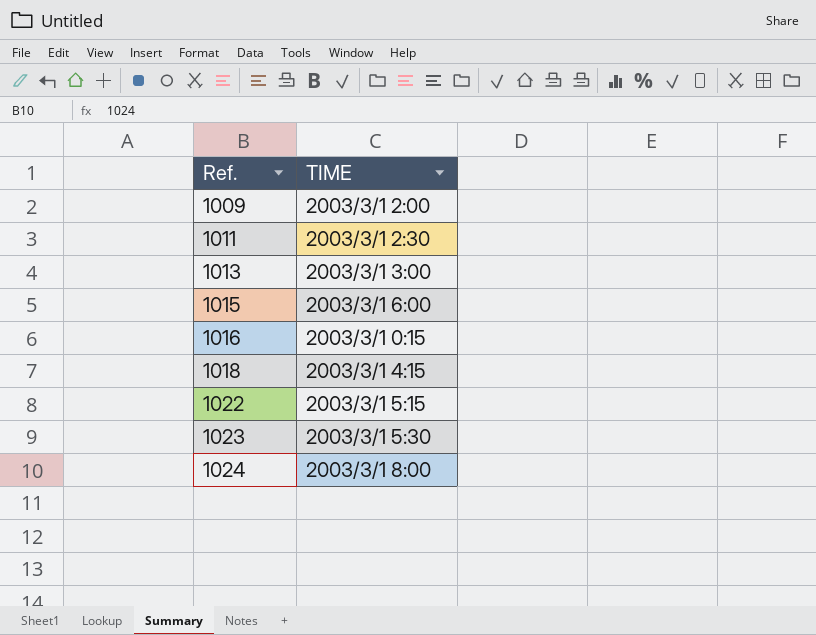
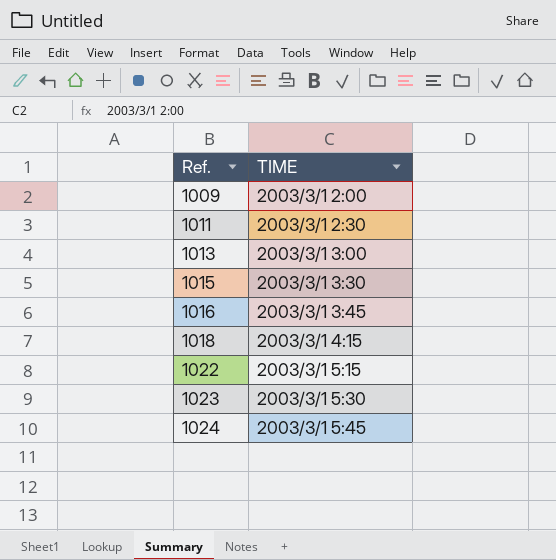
1015 | TIME: 2003/3/1 6:00 -> 2003/3/1 3:30
1016 | TIME: 2003/3/1 0:15 -> 2003/3/1 3:45
1024 | TIME: 2003/3/1 8:00 -> 2003/3/1 5:45

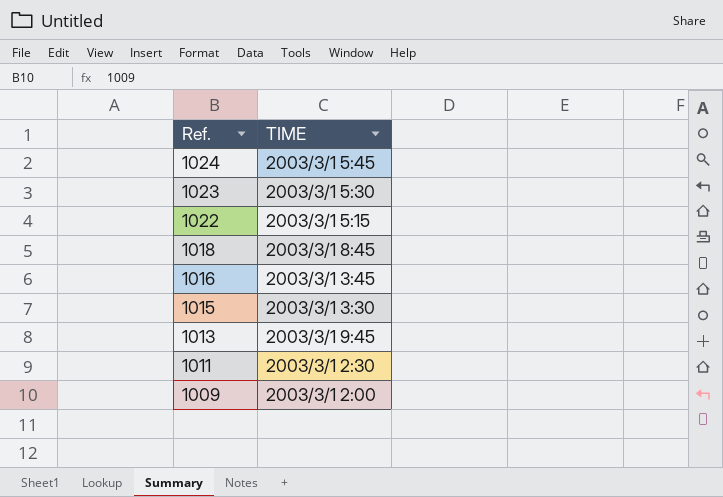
row order: Ref. ascending -> Ref. descending
1018 | TIME: 2003/3/1 4:15 -> 2003/3/1 8:45
1013 | TIME: 2003/3/1 3:00 -> 2003/3/1 9:45

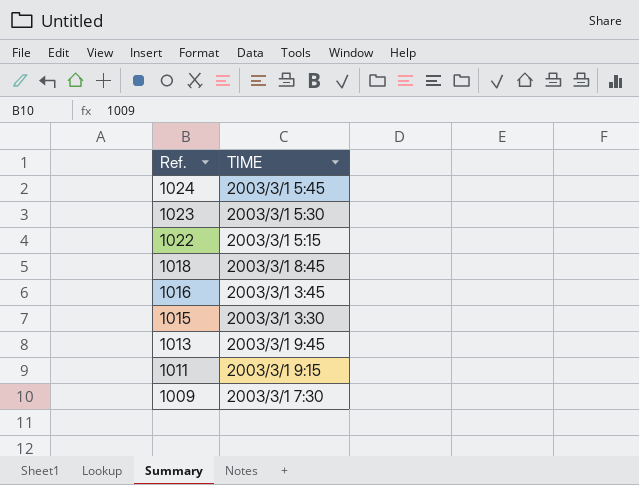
1011 | TIME: 2003/3/1 2:30 -> 2003/3/1 9:15
1009 | TIME: 2003/3/1 2:00 -> 2003/3/1 7:30

